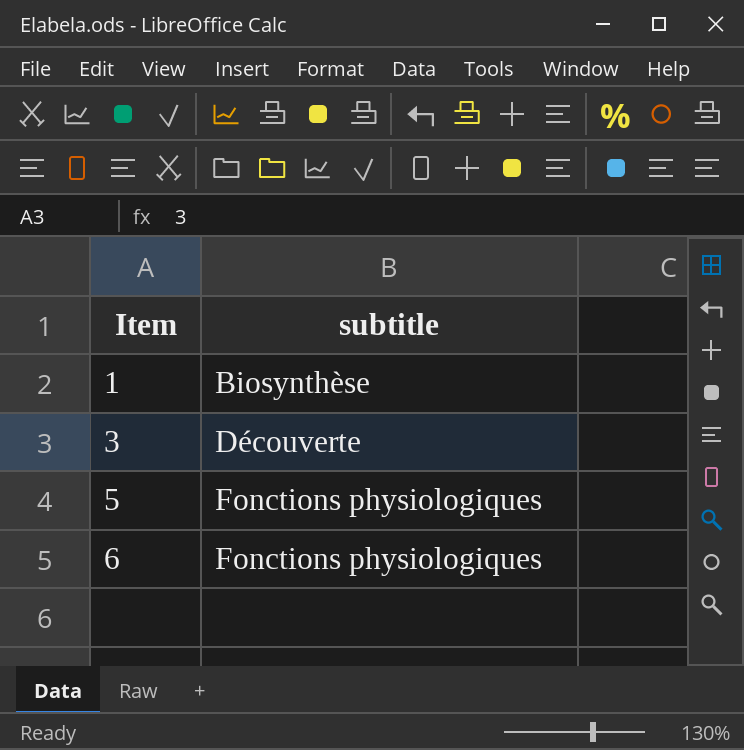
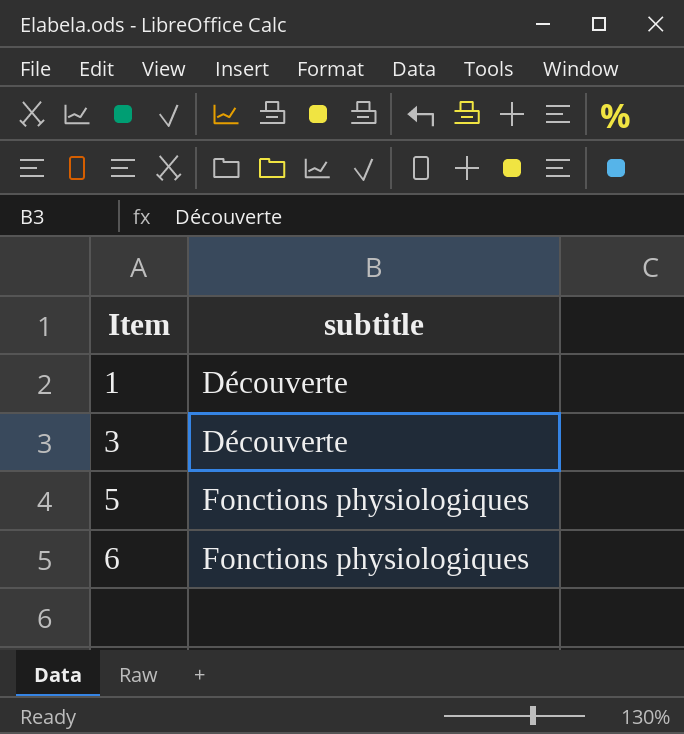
1 | subtitle: Biosynthèse -> Découverte

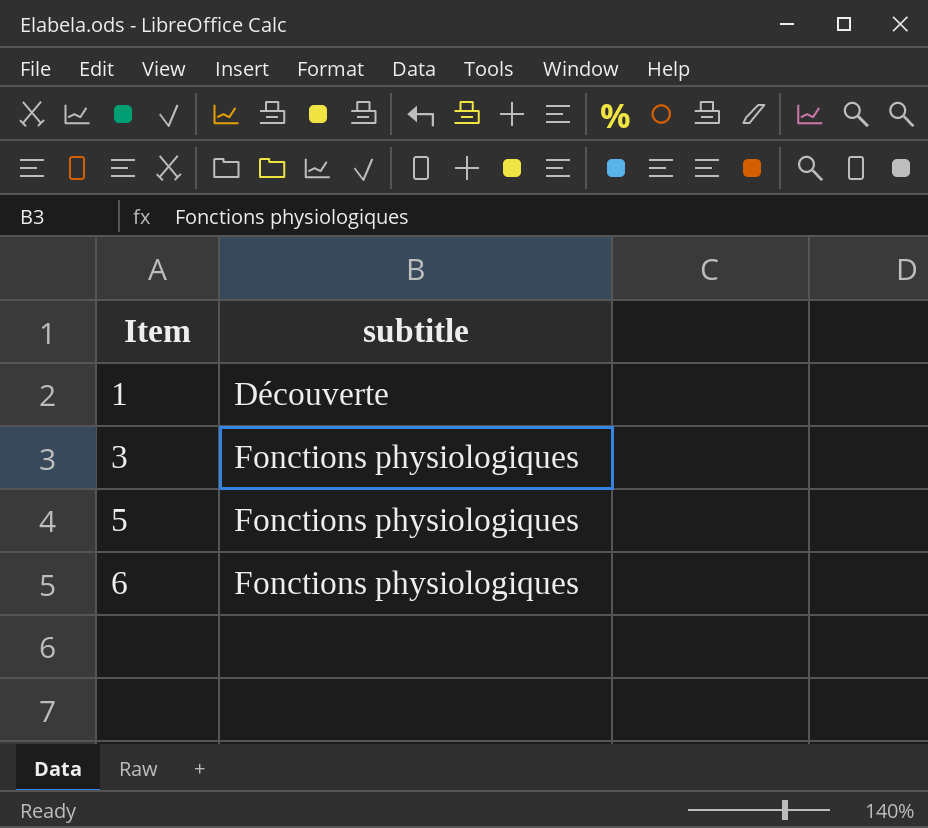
3 | subtitle: Découverte -> Fonctions physiologiques

